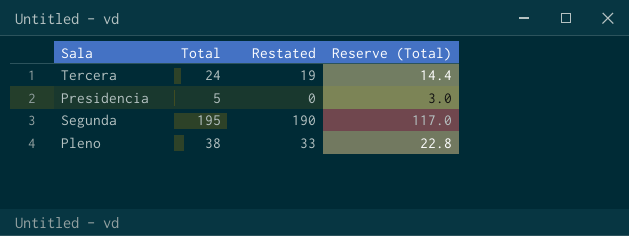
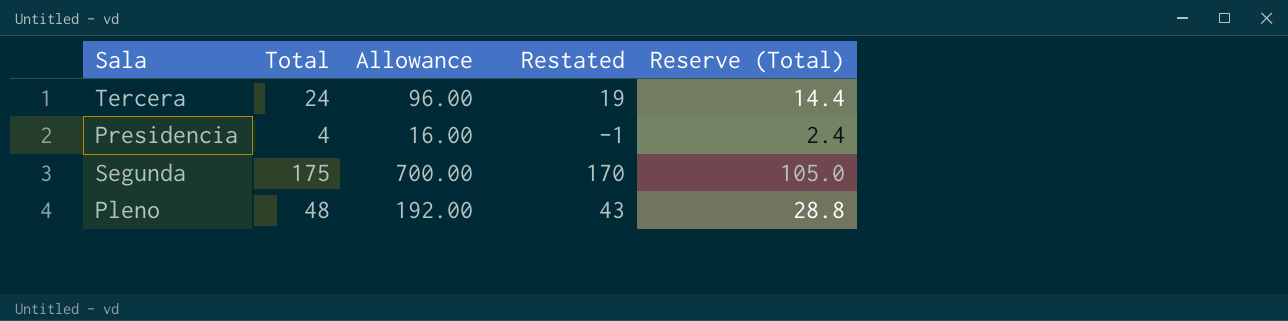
column Allowance | formula: none -> [Total] * 4
Presidencia | Total: 5 -> 4
Presidencia | Restated: 0 -> -1
Presidencia | Reserve (Total): 3.0 -> 2.4
Segunda | Total: 195 -> 175
Segunda | Restated: 190 -> 170
Segunda | Reserve (Total): 117.0 -> 105.0
Pleno | Total: 38 -> 48
Pleno | Restated: 33 -> 43
Pleno | Reserve (Total): 22.8 -> 28.8

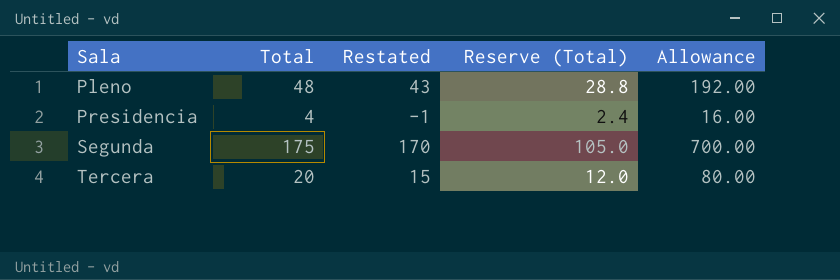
row order: none -> Sala ascending
column Allowance | position: 3 -> 5
Tercera | Total: 24 -> 20
Tercera | Restated: 19 -> 15
Tercera | Reserve (Total): 14.4 -> 12.0
Tercera | Allowance: 96.00 -> 80.00

